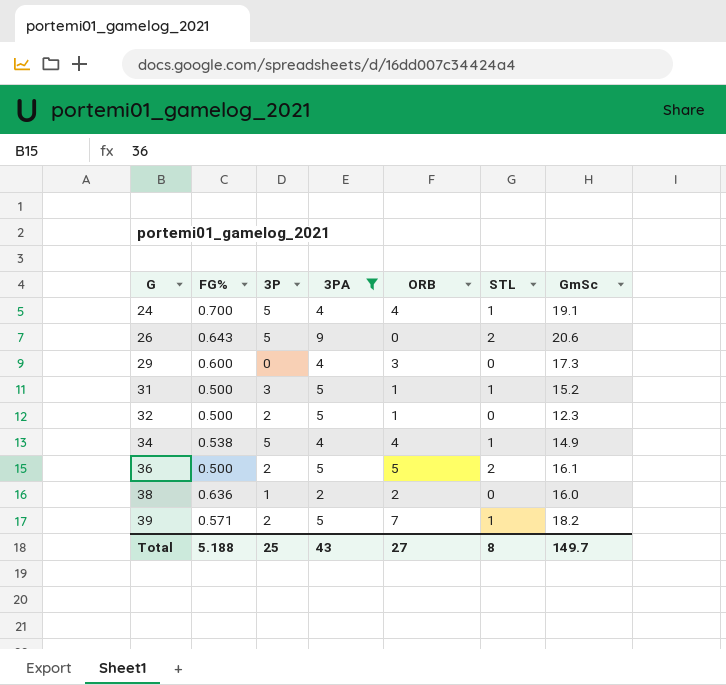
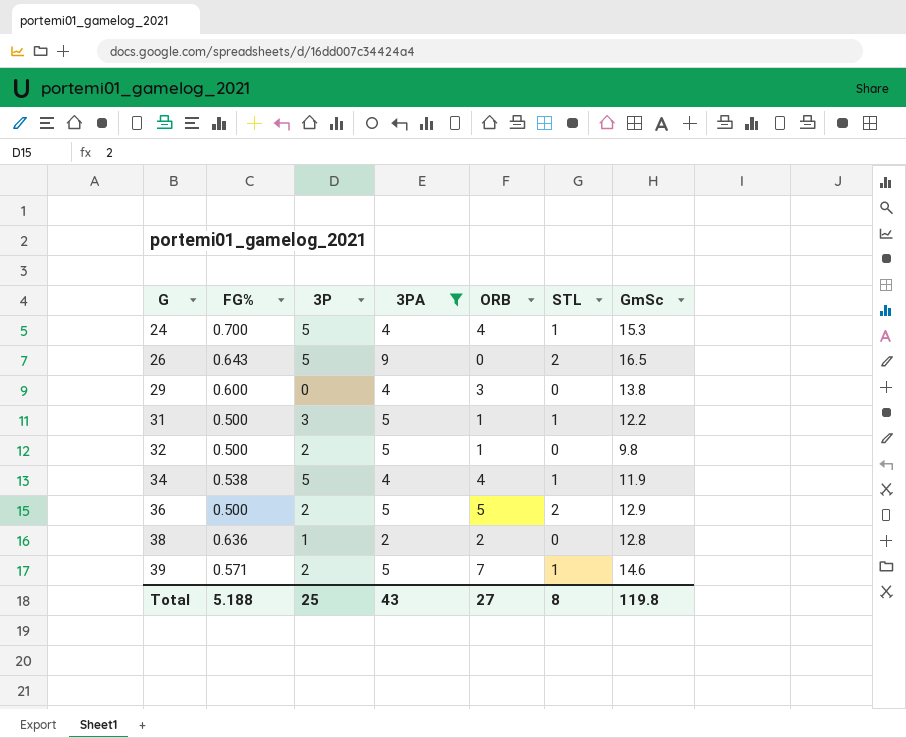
24 | GmSc: 19.1 -> 15.3
26 | GmSc: 20.6 -> 16.5
29 | GmSc: 17.3 -> 13.8
31 | GmSc: 15.2 -> 12.2
32 | GmSc: 12.3 -> 9.8
34 | GmSc: 14.9 -> 11.9
36 | GmSc: 16.1 -> 12.9
38 | GmSc: 16.0 -> 12.8
39 | GmSc: 18.2 -> 14.6
Total | GmSc: 149.7 -> 119.8

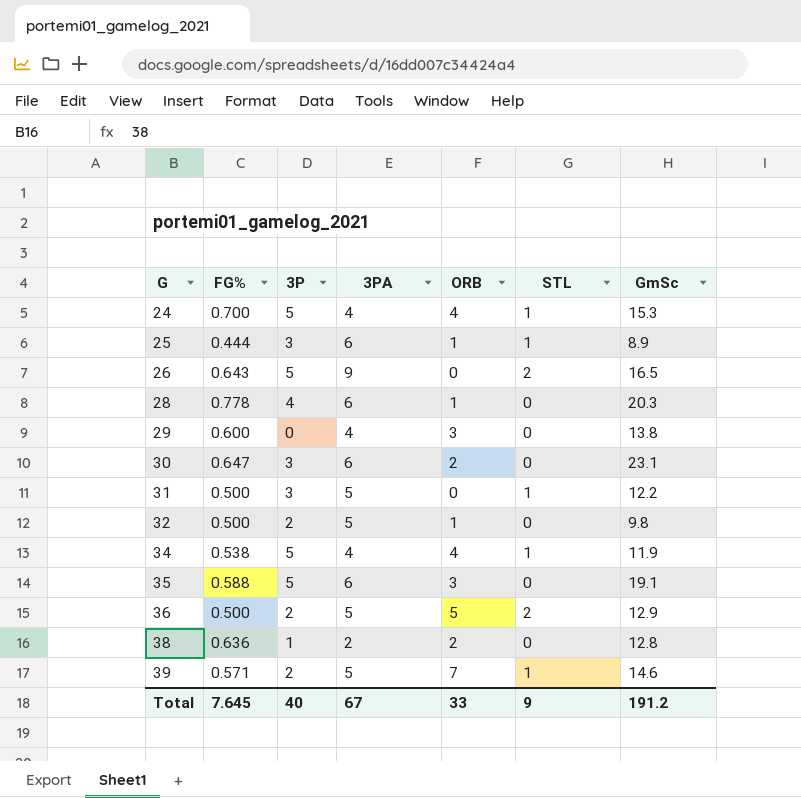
filter: 3PA != 6 -> none
31 | ORB: 1 -> 0
Total | FG%: 5.188 -> 7.645
Total | 3P: 25 -> 40
Total | 3PA: 43 -> 67
Total | ORB: 27 -> 33
Total | STL: 8 -> 9
Total | GmSc: 119.8 -> 191.2

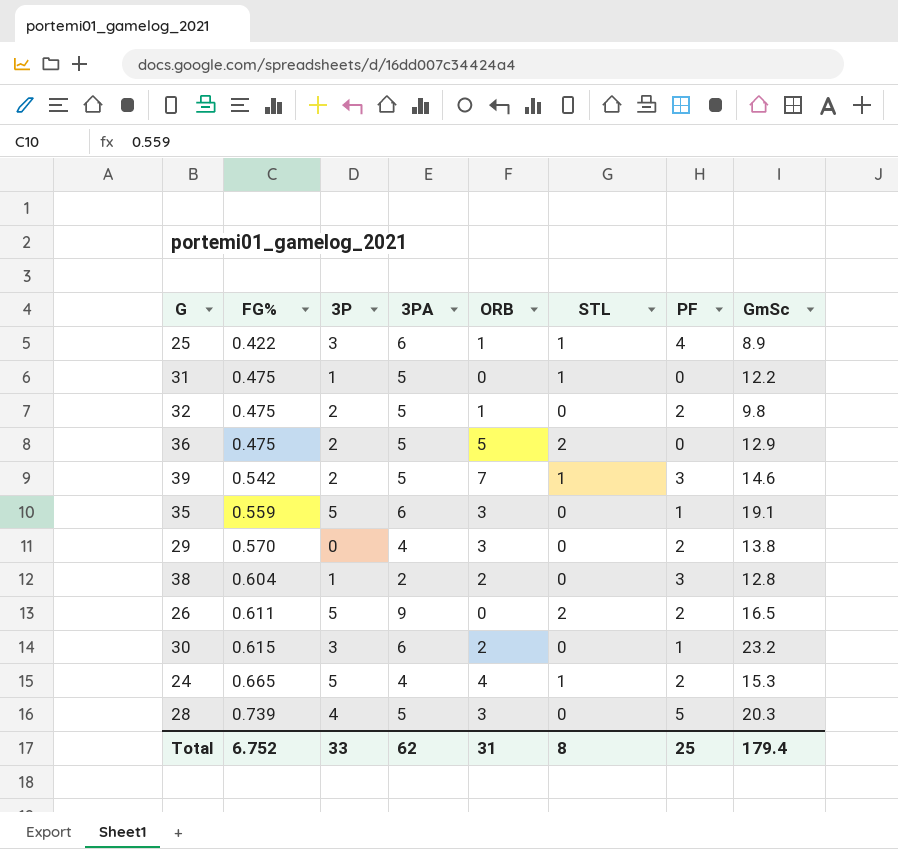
row order: G ascending -> FG% ascending
column PF | position: none -> 7
row 34: 0.538 | 5 | 4 | 4 | 1 | 11.9 -> none
25 | FG%: 0.444 -> 0.422
31 | FG%: 0.500 -> 0.475
31 | 3P: 3 -> 1
32 | FG%: 0.500 -> 0.475
36 | FG%: 0.500 -> 0.475
39 | FG%: 0.571 -> 0.542
35 | FG%: 0.588 -> 0.559
29 | FG%: 0.600 -> 0.570
38 | FG%: 0.636 -> 0.604
26 | FG%: 0.643 -> 0.611
30 | FG%: 0.647 -> 0.615
30 | GmSc: 23.1 -> 23.2
24 | FG%: 0.700 -> 0.665
28 | FG%: 0.778 -> 0.739
28 | 3PA: 6 -> 5
28 | ORB: 1 -> 3
Total | FG%: 7.645 -> 6.752
Total | 3P: 40 -> 33
Total | 3PA: 67 -> 62
Total | ORB: 33 -> 31
Total | STL: 9 -> 8
Total | GmSc: 191.2 -> 179.4

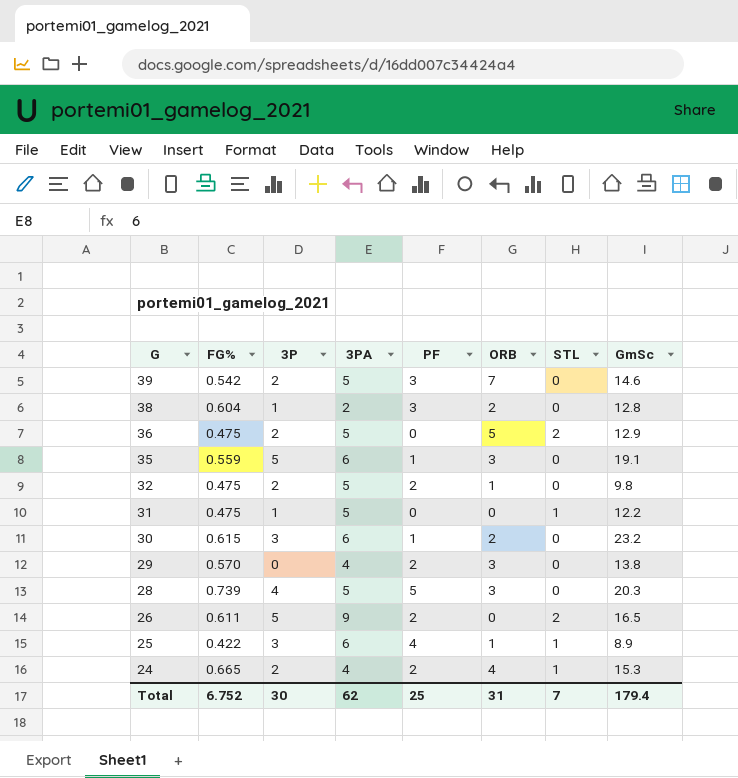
row order: FG% ascending -> G descending
column PF | position: 7 -> 5
39 | STL: 1 -> 0
24 | 3P: 5 -> 2
Total | 3P: 33 -> 30
Total | STL: 8 -> 7

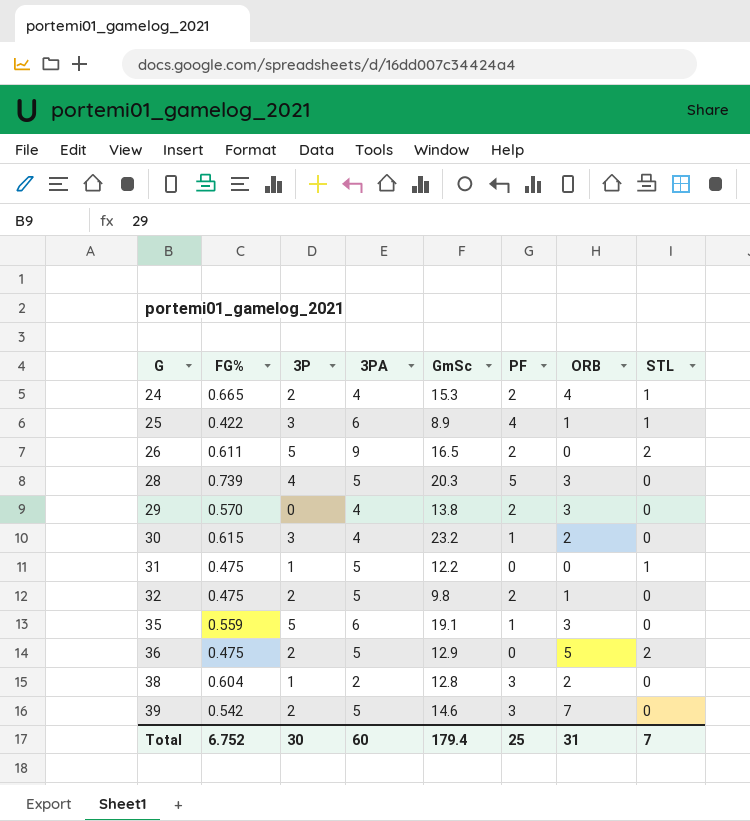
row order: G descending -> G ascending
column GmSc | position: 8 -> 5
30 | 3PA: 6 -> 4
Total | 3PA: 62 -> 60

